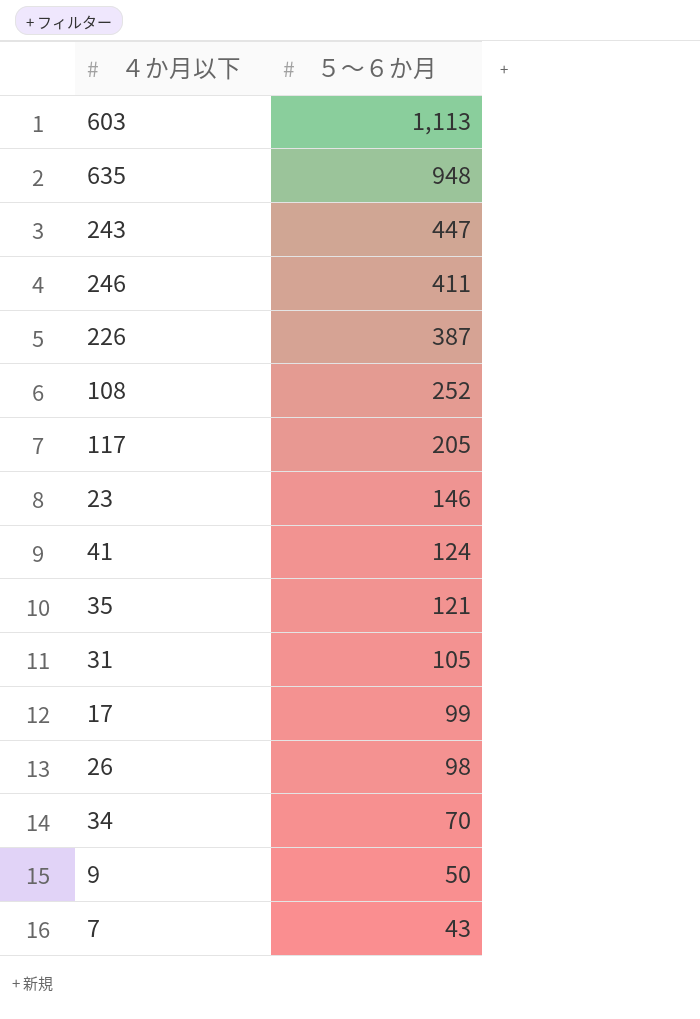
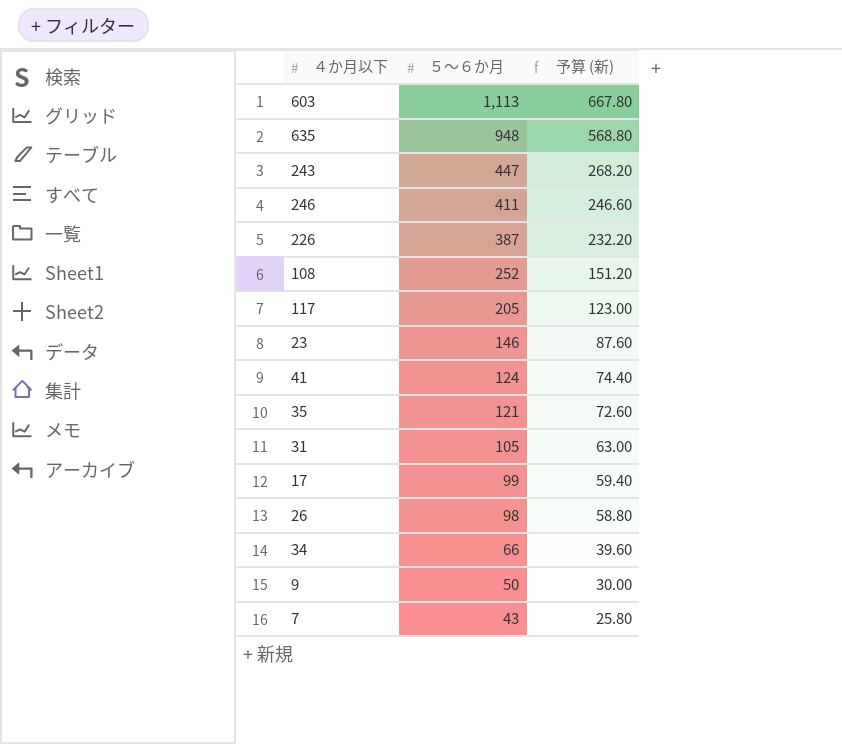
column 予算 (新) | formula: none -> [５～６か月] * 0.6
34 | ５～６か月: 70 -> 66

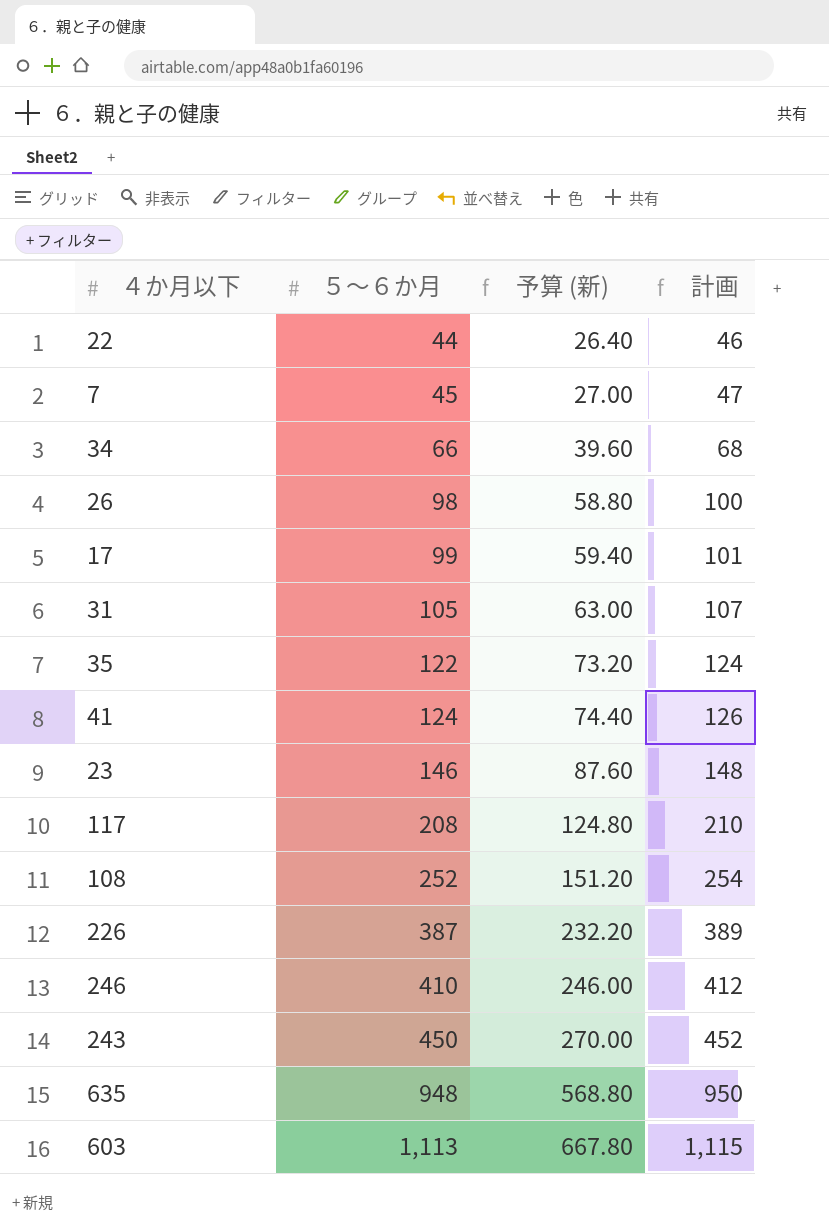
row order: ５～６か月 descending -> ５～６か月 ascending
column 計画 | formula: none -> [５～６か月] + 2
row 9: 50 | 30.00 -> none
row 22: none -> 44 | 26.40 | 46
7 | ５～６か月: 43 -> 45
7 | 予算 (新): 25.80 -> 27.00
35 | ５～６か月: 121 -> 122
35 | 予算 (新): 72.60 -> 73.20
117 | ５～６か月: 205 -> 208
117 | 予算 (新): 123.00 -> 124.80
246 | ５～６か月: 411 -> 410
246 | 予算 (新): 246.60 -> 246.00
243 | ５～６か月: 447 -> 450
243 | 予算 (新): 268.20 -> 270.00

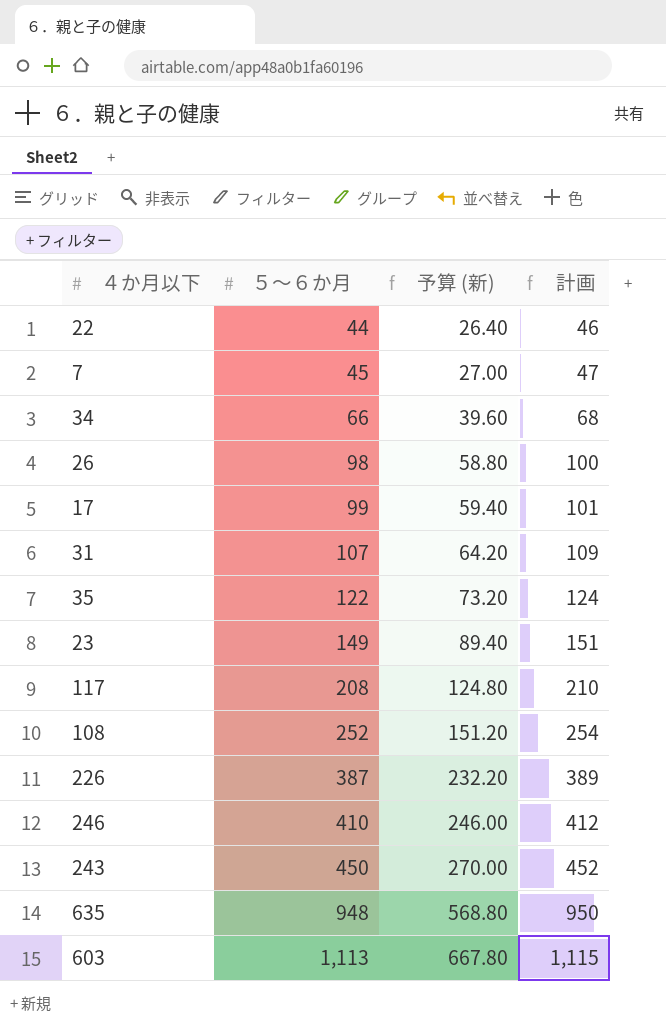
row 41: 124 | 74.40 | 126 -> none
31 | ５～６か月: 105 -> 107
31 | 予算 (新): 63.00 -> 64.20
31 | 計画: 107 -> 109
23 | ５～６か月: 146 -> 149
23 | 予算 (新): 87.60 -> 89.40
23 | 計画: 148 -> 151

